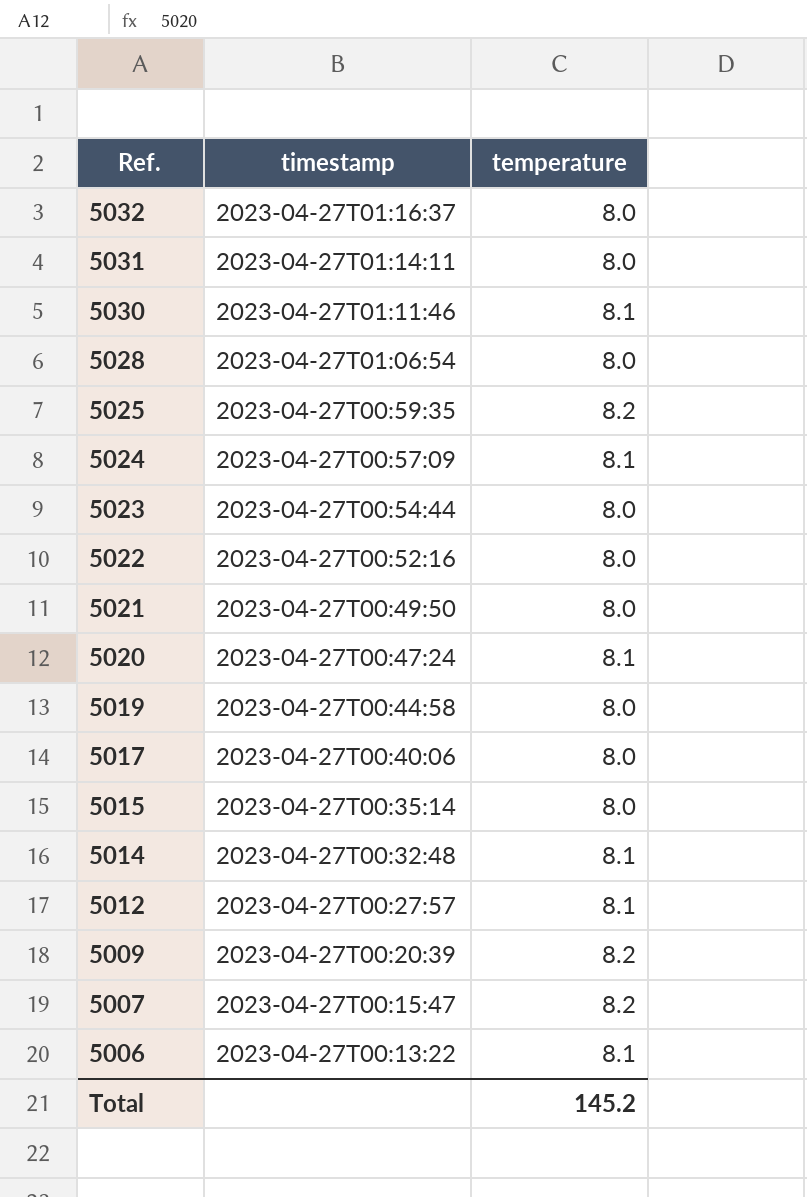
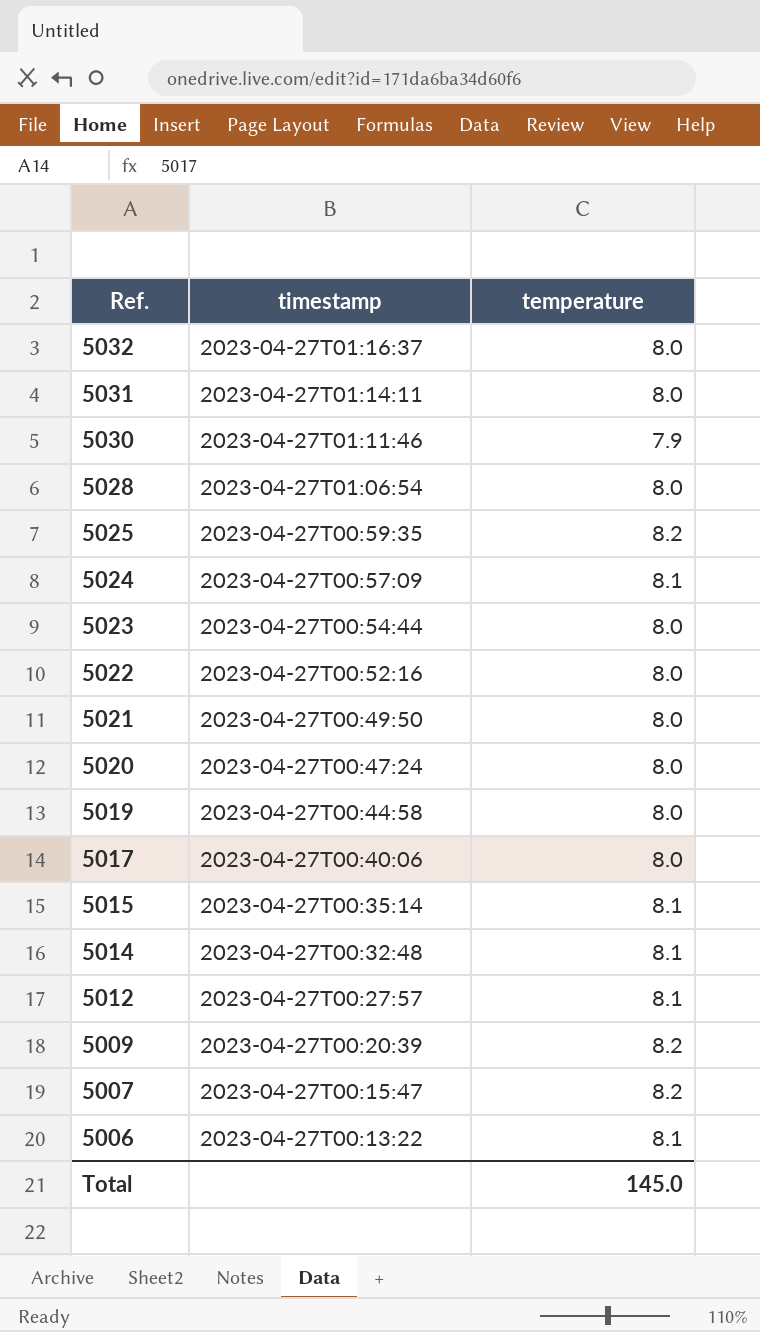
5030 | temperature: 8.1 -> 7.9
5020 | temperature: 8.1 -> 8.0
5015 | temperature: 8.0 -> 8.1
Total | temperature: 145.2 -> 145.0

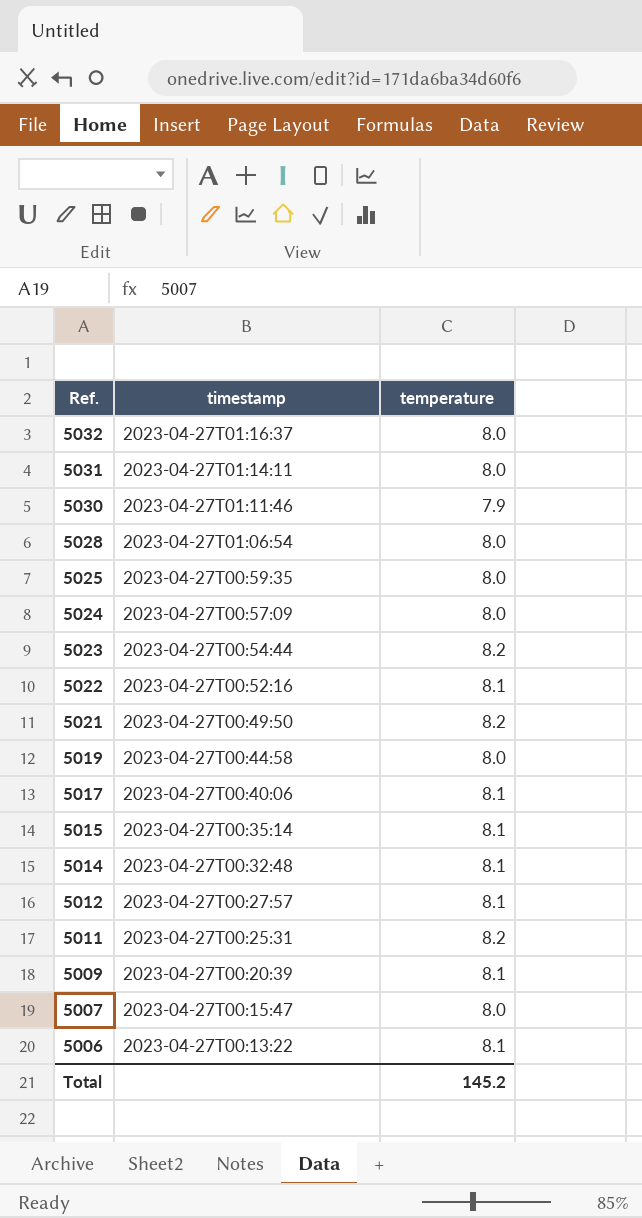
row 5020: 2023-04-27T00:47:24 | 8.0 -> none
5025 | temperature: 8.2 -> 8.0
5024 | temperature: 8.1 -> 8.0
5023 | temperature: 8.0 -> 8.2
5022 | temperature: 8.0 -> 8.1
5021 | temperature: 8.0 -> 8.2
5017 | temperature: 8.0 -> 8.1
row 5011: none -> 2023-04-27T00:25:31 | 8.2
5009 | temperature: 8.2 -> 8.1
5007 | temperature: 8.2 -> 8.0
Total | temperature: 145.0 -> 145.2

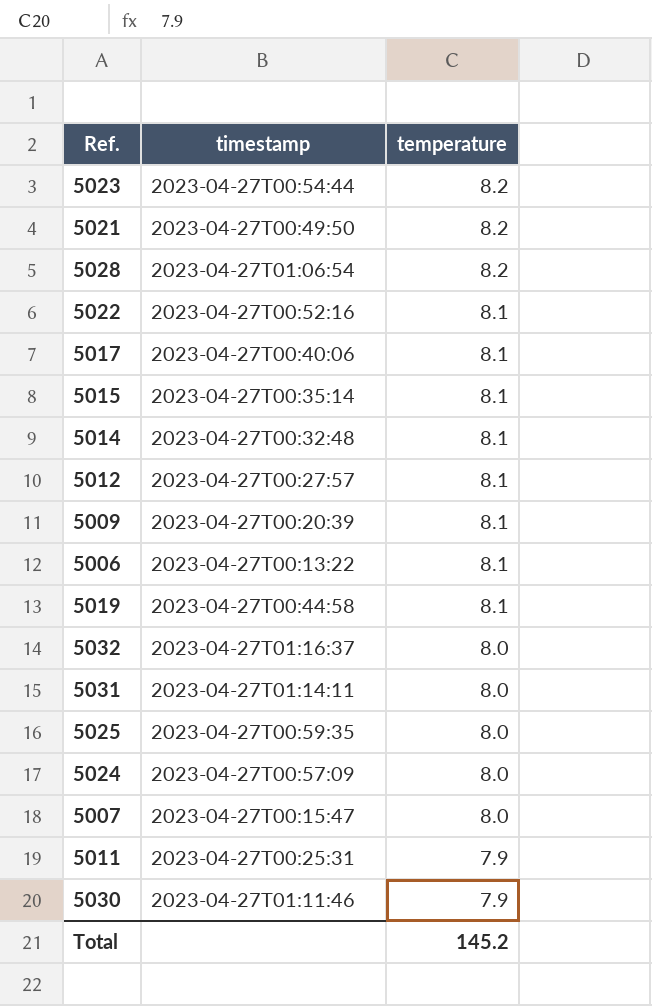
row order: Ref. descending -> temperature descending
5028 | temperature: 8.0 -> 8.2
5019 | temperature: 8.0 -> 8.1
5011 | temperature: 8.2 -> 7.9

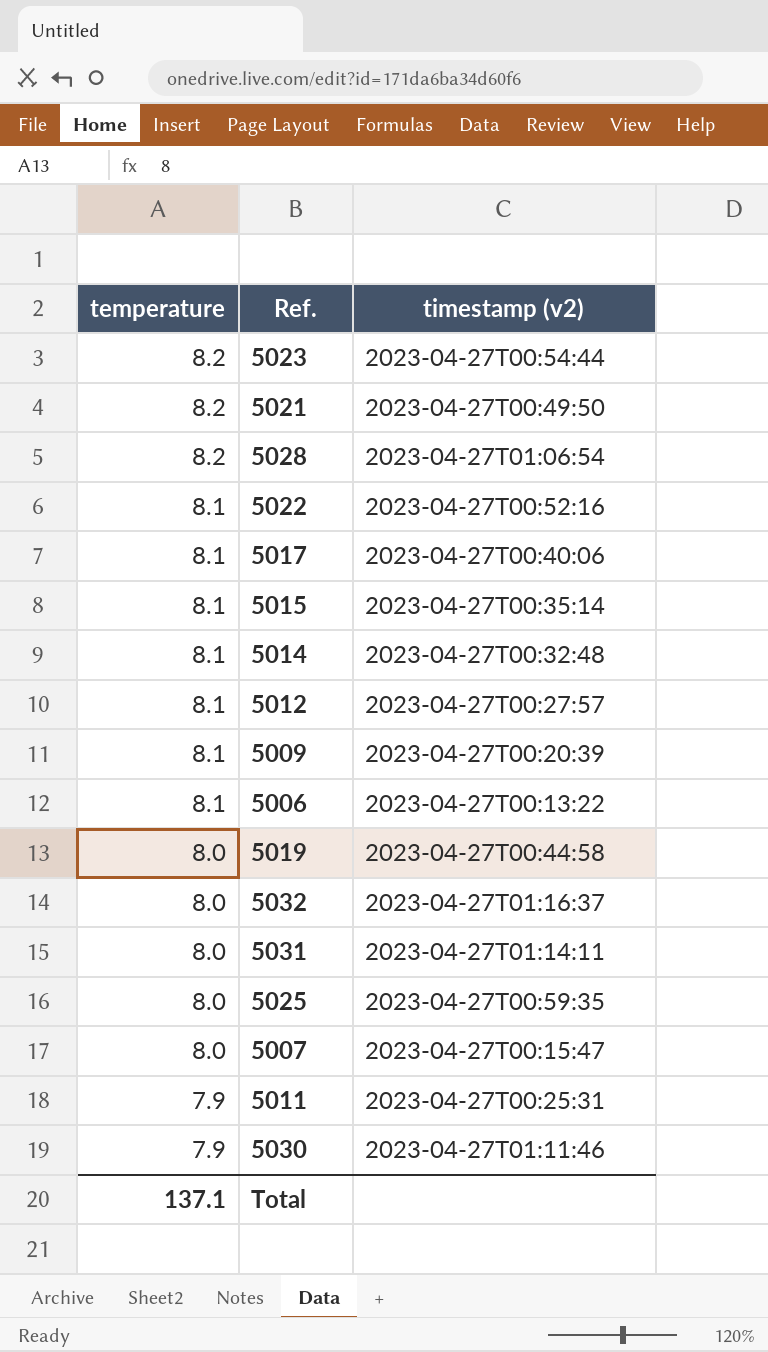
column temperature | position: 3 -> 1
column name: timestamp -> timestamp (v2)
row 5024: 2023-04-27T00:57:09 | 8.0 -> none
5019 | temperature: 8.1 -> 8.0
Total | temperature: 145.2 -> 137.1

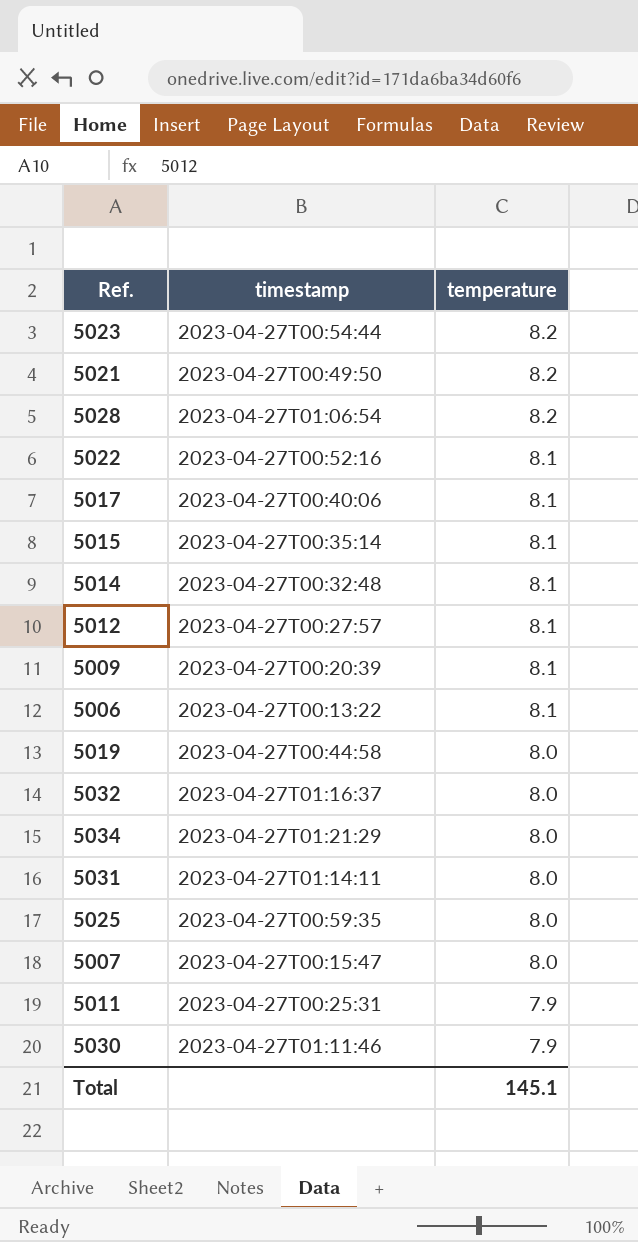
column name: timestamp (v2) -> timestamp
column temperature | position: 1 -> 3
row 5034: none -> 2023-04-27T01:21:29 | 8.0
Total | temperature: 137.1 -> 145.1

